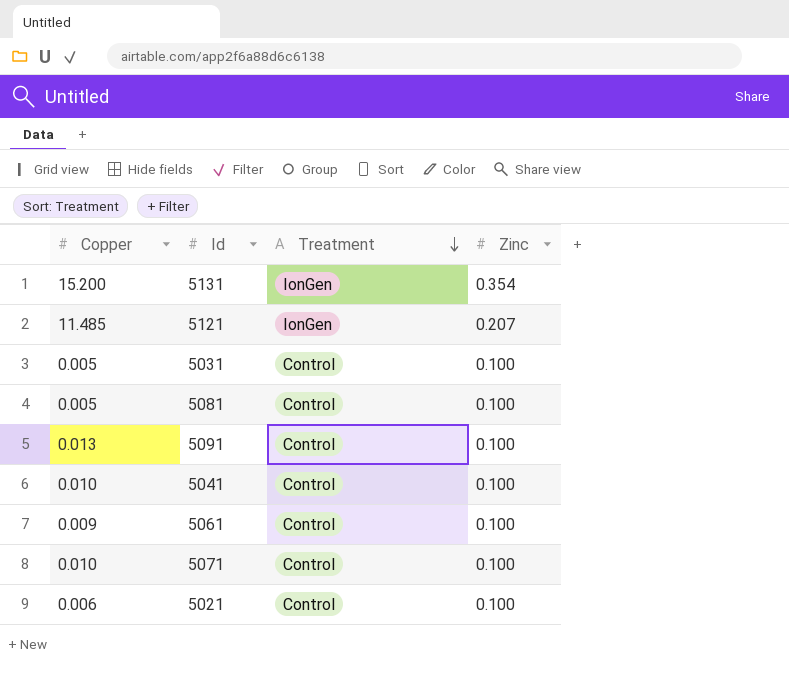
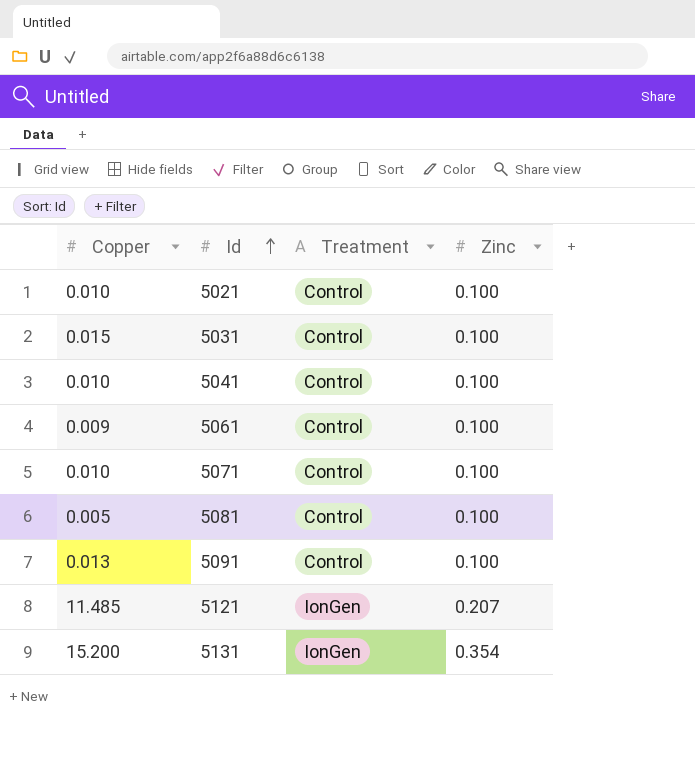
row order: Treatment descending -> Id ascending
5021 | Copper: 0.006 -> 0.010
5031 | Copper: 0.005 -> 0.015

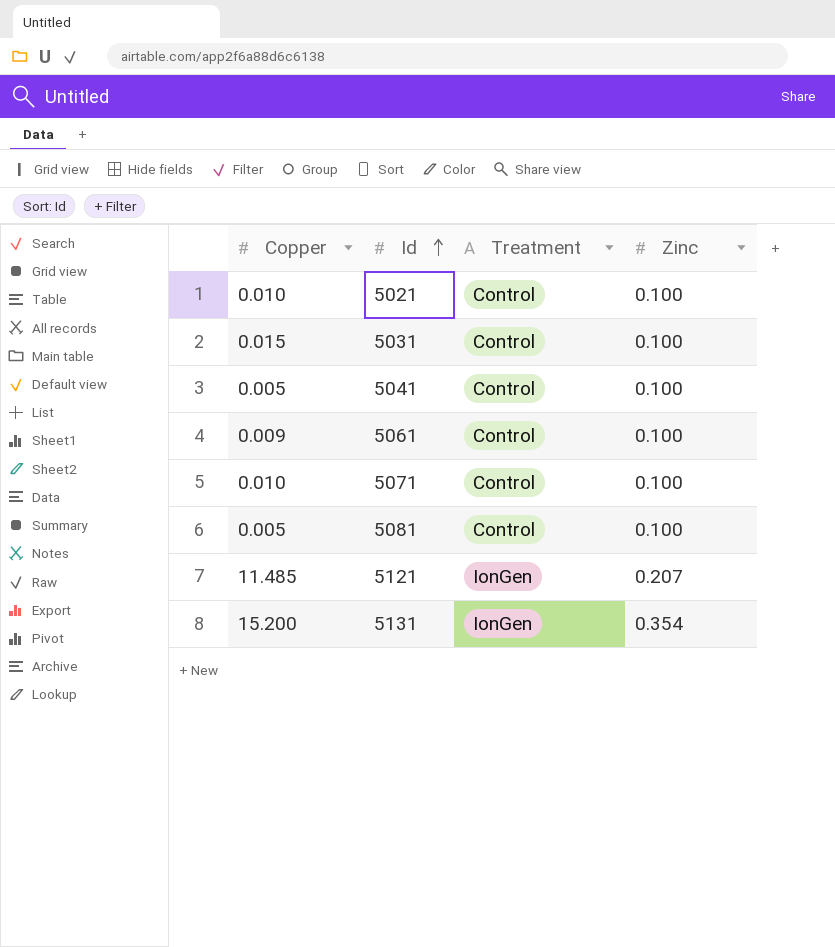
row 5091: 0.013 | Control | 0.100 -> none
5041 | Copper: 0.010 -> 0.005

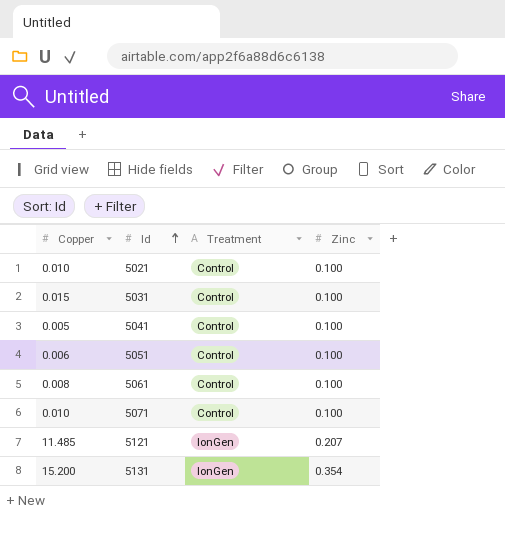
row 5081: 0.005 | Control | 0.100 -> none
row 5051: none -> 0.006 | Control | 0.100
5061 | Copper: 0.009 -> 0.008

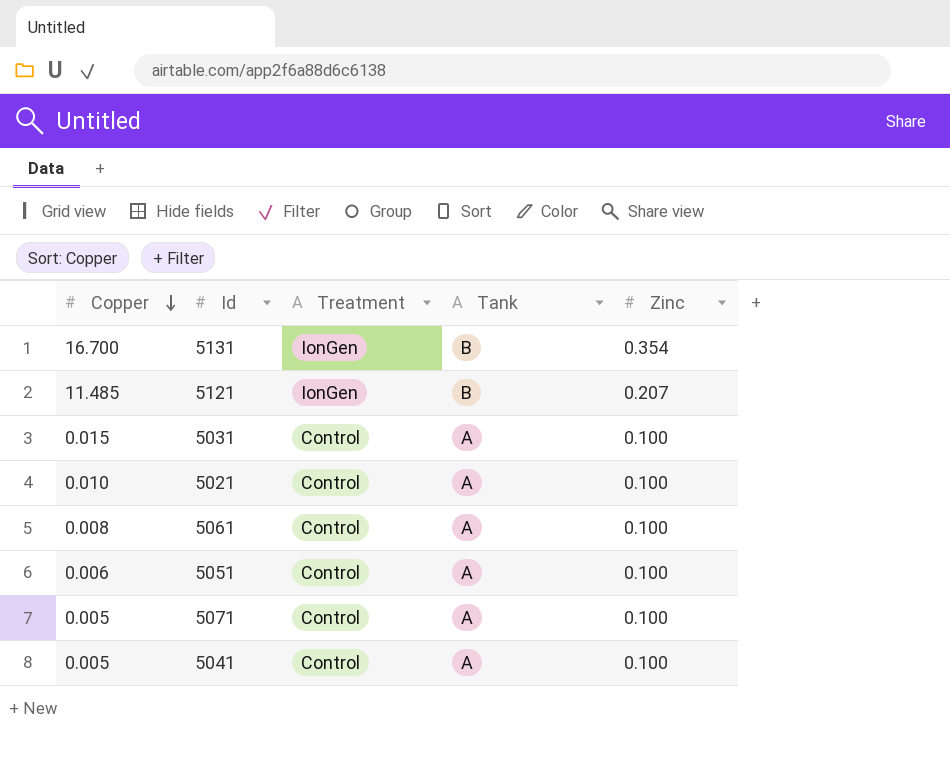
row order: Id ascending -> Copper descending
column Tank | position: none -> 4
5131 | Copper: 15.200 -> 16.700
5071 | Copper: 0.010 -> 0.005

